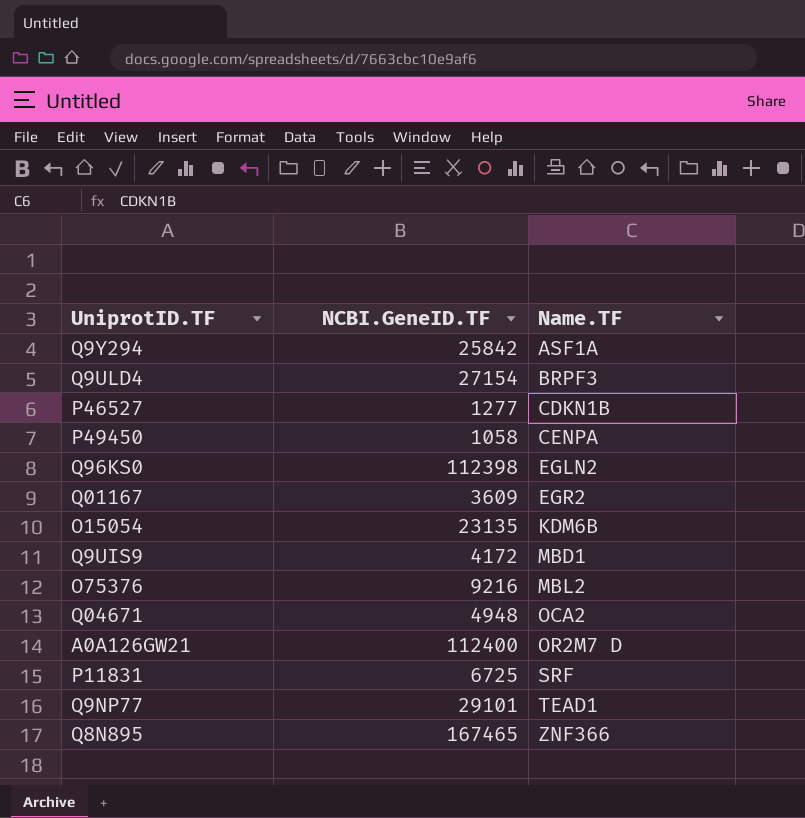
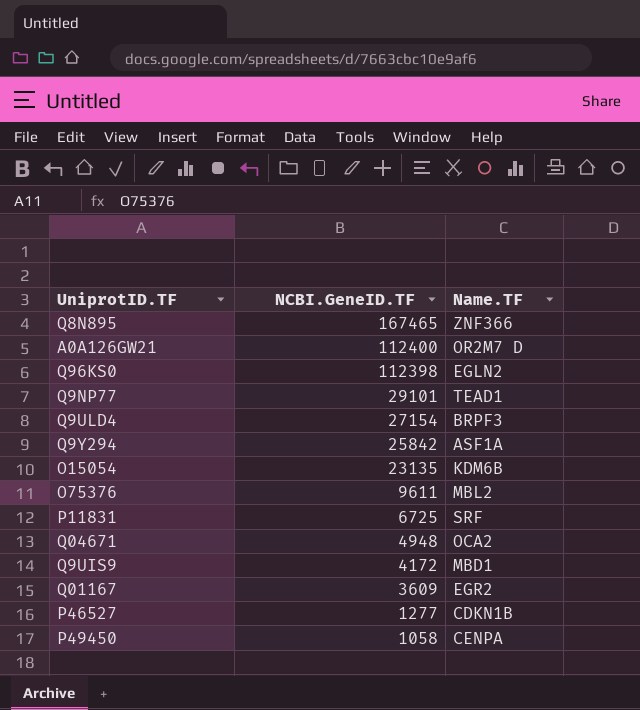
row order: Name.TF ascending -> NCBI.GeneID.TF descending
O75376 | NCBI.GeneID.TF: 9216 -> 9611

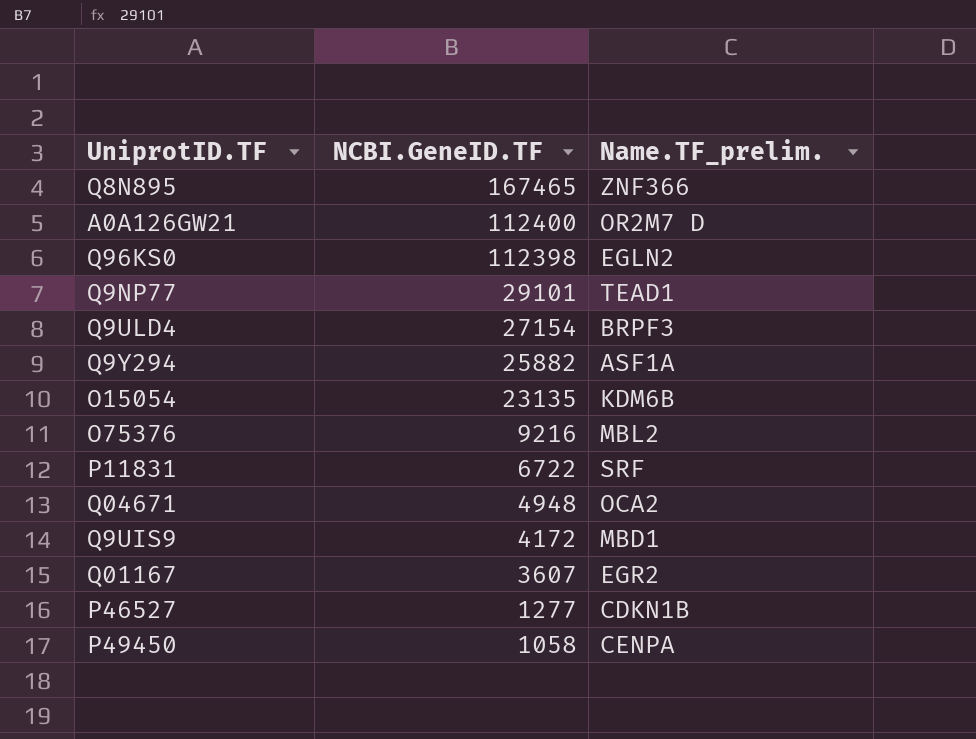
column name: Name.TF -> Name.TF_prelim.
Q9Y294 | NCBI.GeneID.TF: 25842 -> 25882
O75376 | NCBI.GeneID.TF: 9611 -> 9216
P11831 | NCBI.GeneID.TF: 6725 -> 6722
Q01167 | NCBI.GeneID.TF: 3609 -> 3607

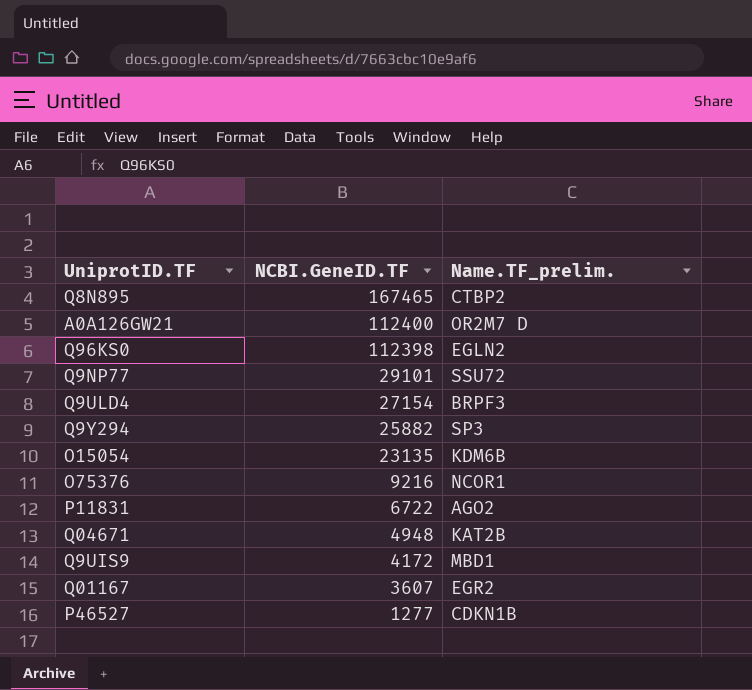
row P49450: 1058 | CENPA -> none
Q8N895 | Name.TF_prelim.: ZNF366 -> CTBP2
Q9NP77 | Name.TF_prelim.: TEAD1 -> SSU72
Q9Y294 | Name.TF_prelim.: ASF1A -> SP3
O75376 | Name.TF_prelim.: MBL2 -> NCOR1
P11831 | Name.TF_prelim.: SRF -> AGO2
Q04671 | Name.TF_prelim.: OCA2 -> KAT2B

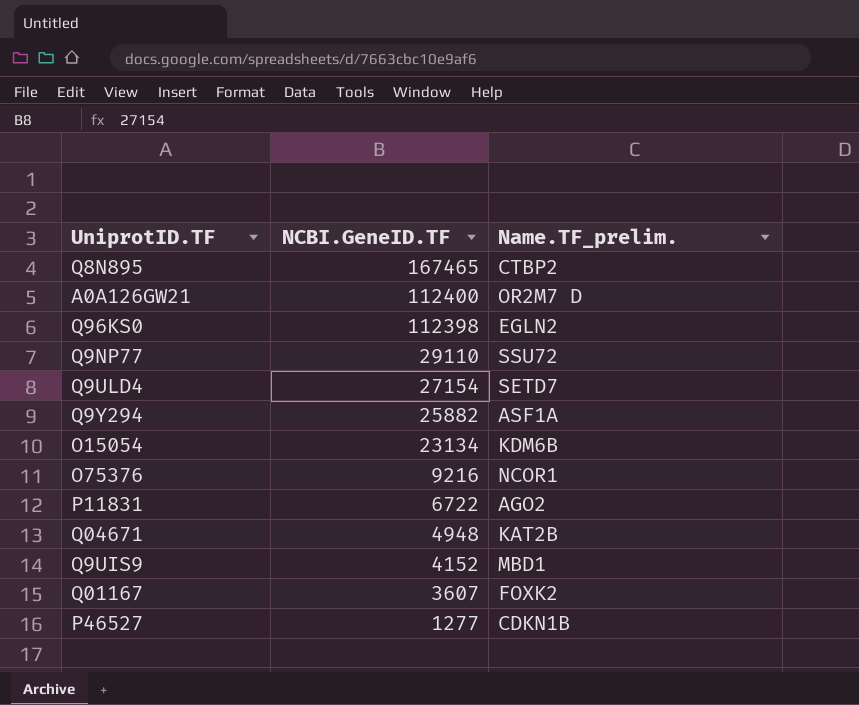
Q9NP77 | NCBI.GeneID.TF: 29101 -> 29110
Q9ULD4 | Name.TF_prelim.: BRPF3 -> SETD7
Q9Y294 | Name.TF_prelim.: SP3 -> ASF1A
O15054 | NCBI.GeneID.TF: 23135 -> 23134
Q9UIS9 | NCBI.GeneID.TF: 4172 -> 4152
Q01167 | Name.TF_prelim.: EGR2 -> FOXK2

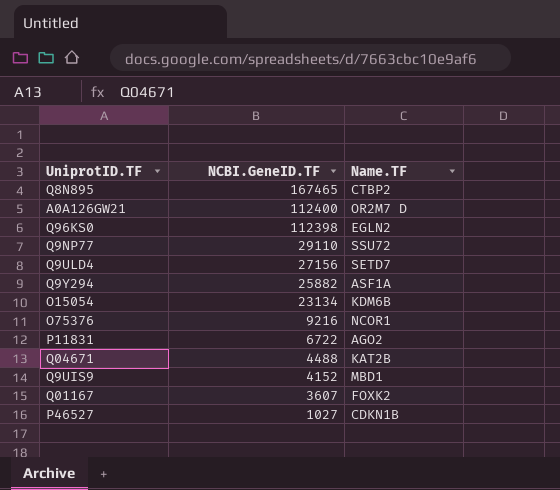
column name: Name.TF_prelim. -> Name.TF
Q9ULD4 | NCBI.GeneID.TF: 27154 -> 27156
Q04671 | NCBI.GeneID.TF: 4948 -> 4488
P46527 | NCBI.GeneID.TF: 1277 -> 1027

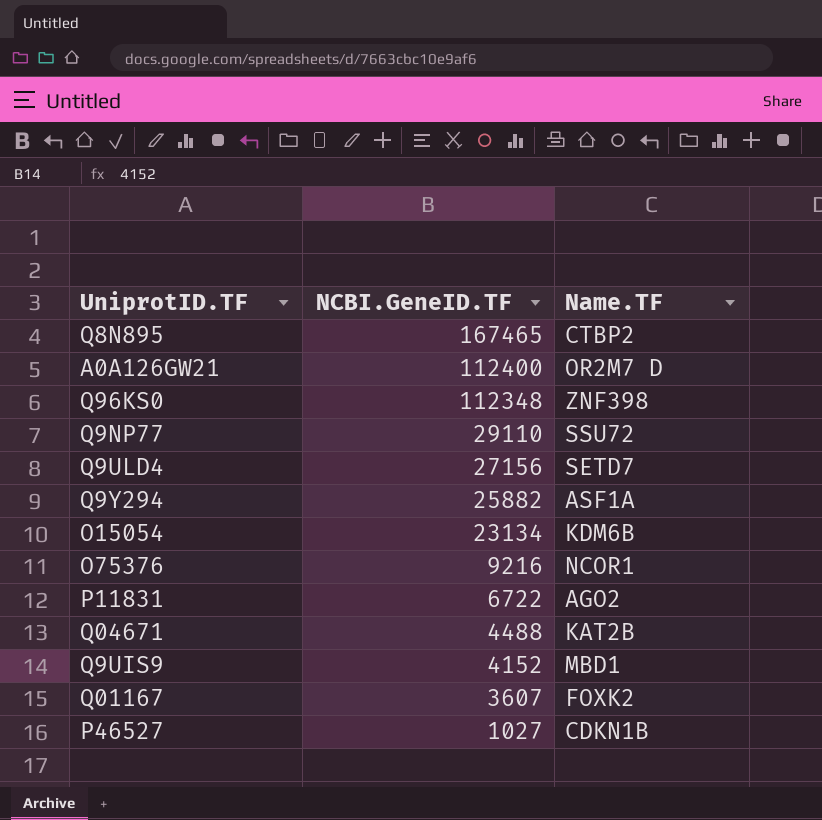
Q96KS0 | NCBI.GeneID.TF: 112398 -> 112348
Q96KS0 | Name.TF: EGLN2 -> ZNF398

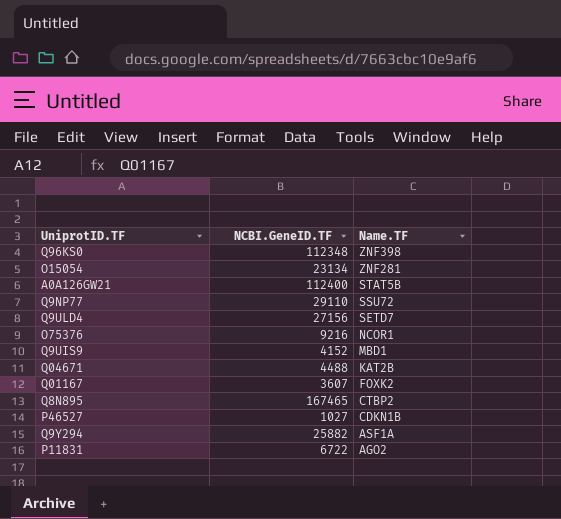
row order: NCBI.GeneID.TF descending -> Name.TF descending
O15054 | Name.TF: KDM6B -> ZNF281
A0A126GW21 | Name.TF: OR2M7 D -> STAT5B

